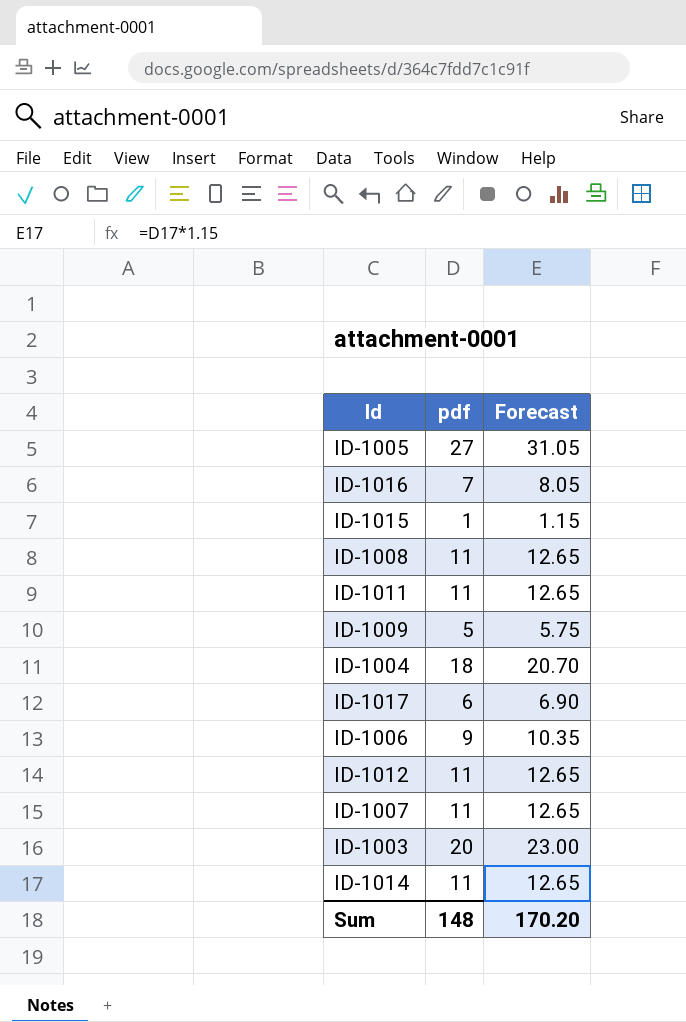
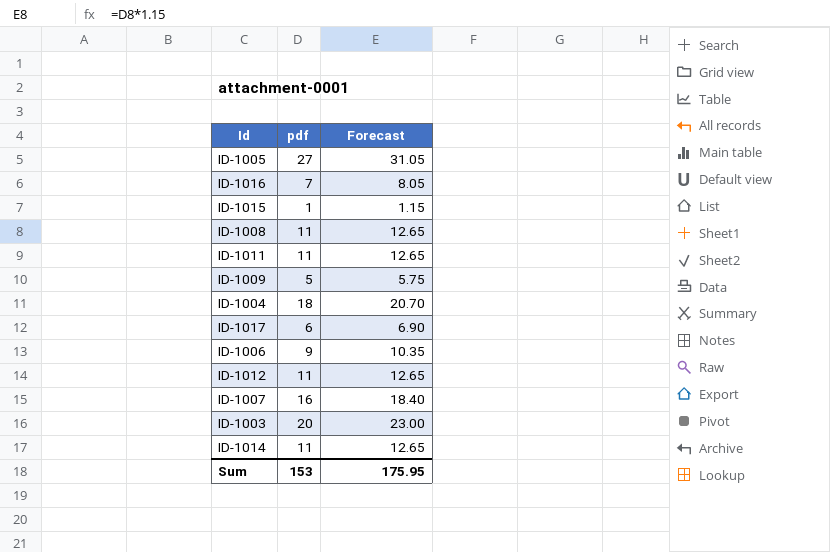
ID-1007 | pdf: 11 -> 16
ID-1007 | Forecast: 12.65 -> 18.40
Sum | pdf: 148 -> 153
Sum | Forecast: 170.20 -> 175.95

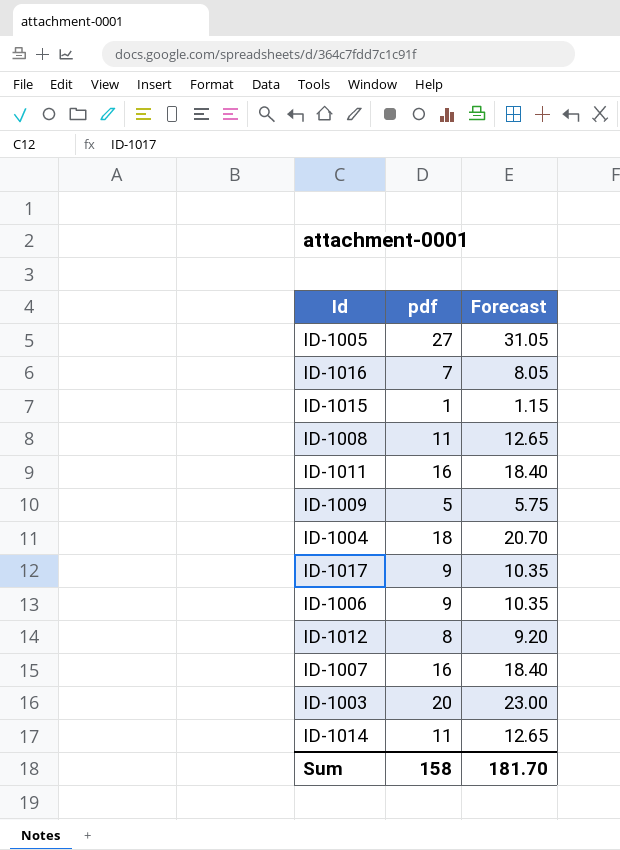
ID-1011 | pdf: 11 -> 16
ID-1011 | Forecast: 12.65 -> 18.40
ID-1017 | pdf: 6 -> 9
ID-1017 | Forecast: 6.90 -> 10.35
ID-1012 | pdf: 11 -> 8
ID-1012 | Forecast: 12.65 -> 9.20
Sum | pdf: 153 -> 158
Sum | Forecast: 175.95 -> 181.70

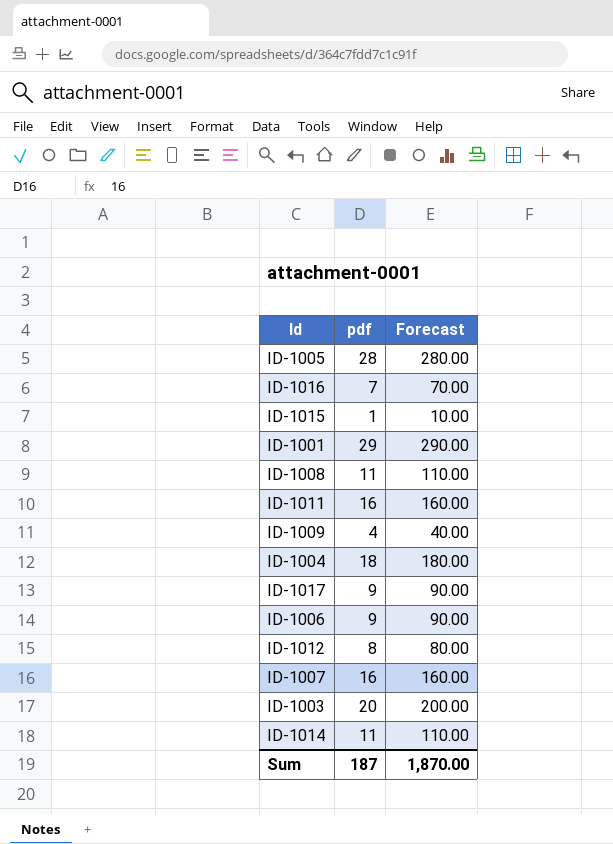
column Forecast | formula: [pdf] * 1.15 -> [pdf] * 10
ID-1005 | pdf: 27 -> 28
row ID-1001: none -> 29 | 290.00
ID-1009 | pdf: 5 -> 4
Sum | pdf: 158 -> 187
Sum | Forecast: 181.70 -> 1,870.00

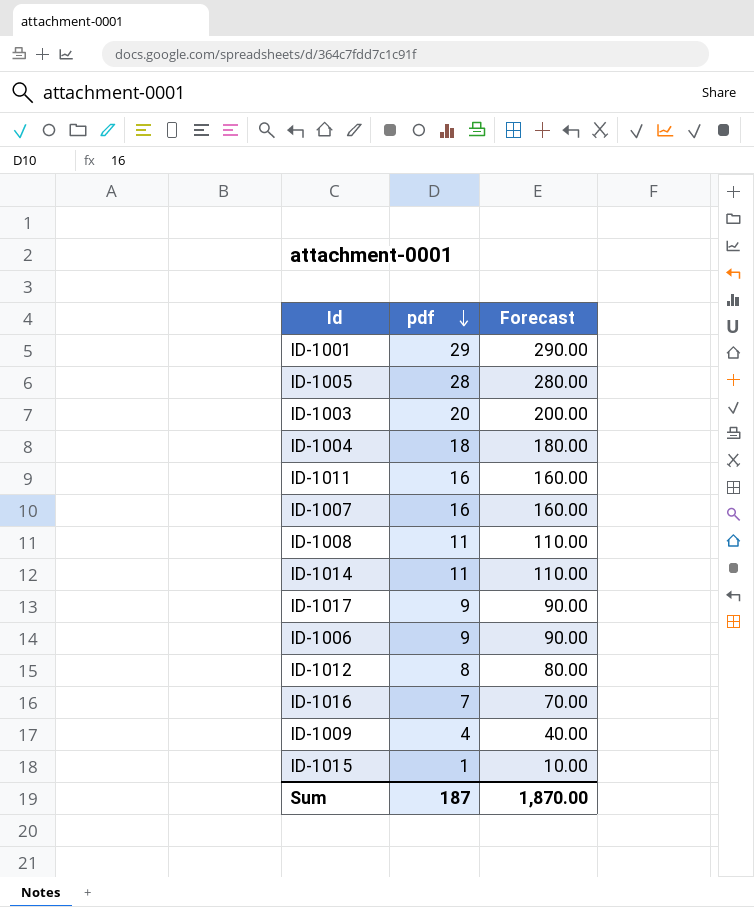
row order: none -> pdf descending

